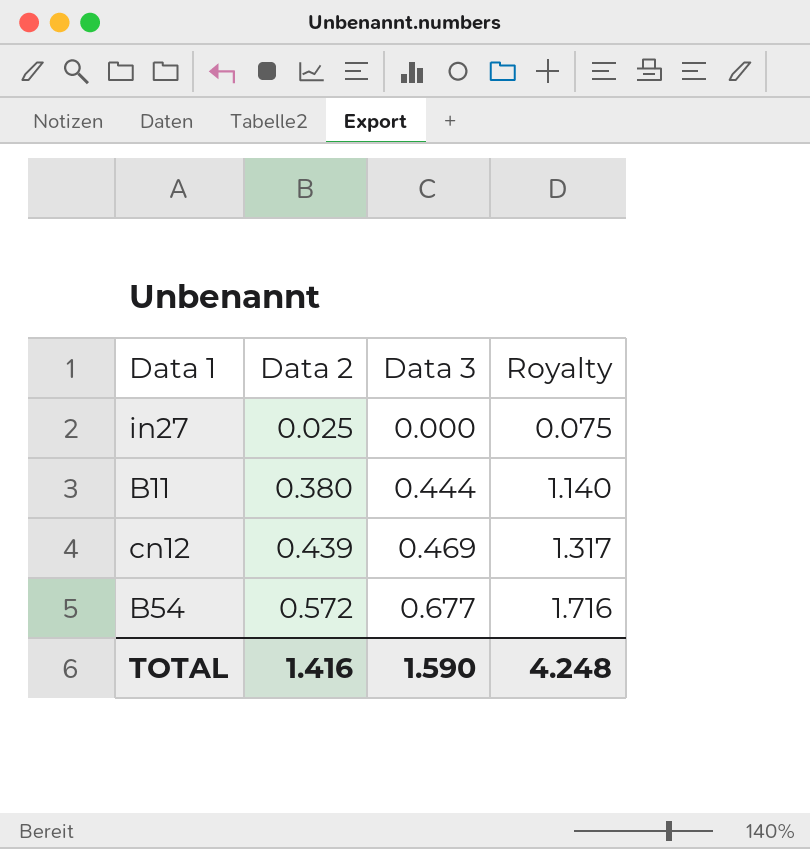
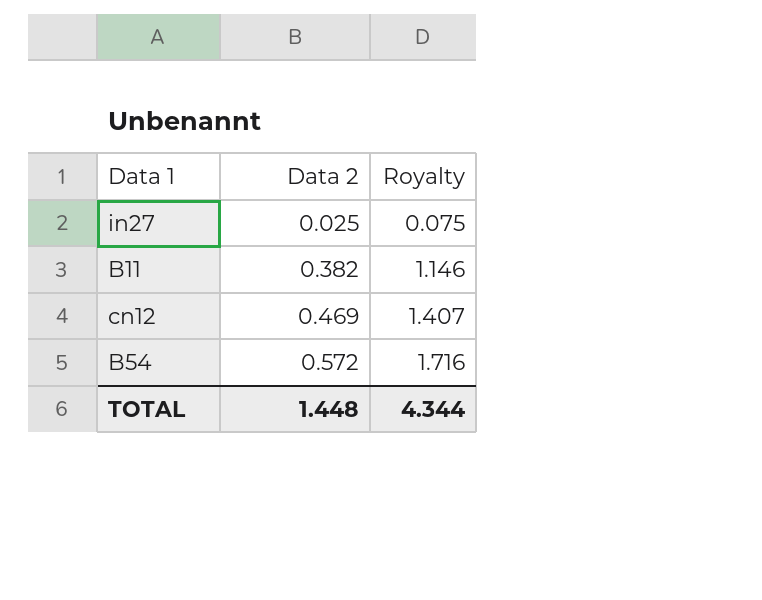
column Data 3 | position: 3 -> none
B11 | Data 2: 0.380 -> 0.382
B11 | Royalty: 1.140 -> 1.146
cn12 | Data 2: 0.439 -> 0.469
cn12 | Royalty: 1.317 -> 1.407
TOTAL | Data 2: 1.416 -> 1.448
TOTAL | Royalty: 4.248 -> 4.344

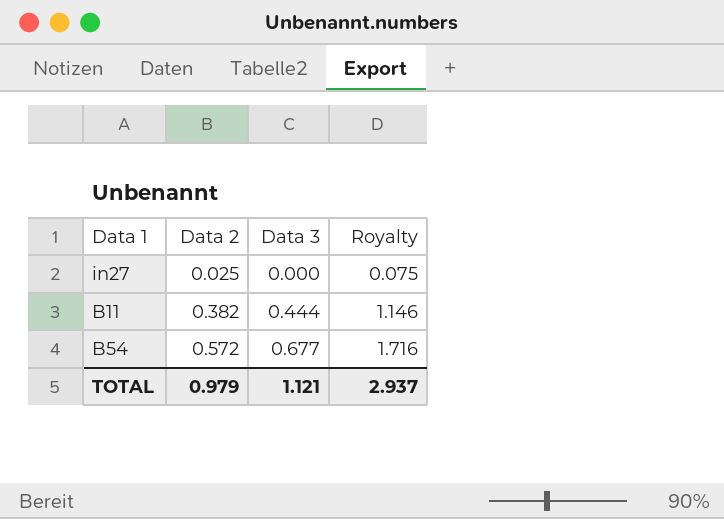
column Data 3 | position: none -> 3
row cn12: 0.469 | 1.407 -> none
TOTAL | Data 2: 1.448 -> 0.979
TOTAL | Royalty: 4.344 -> 2.937

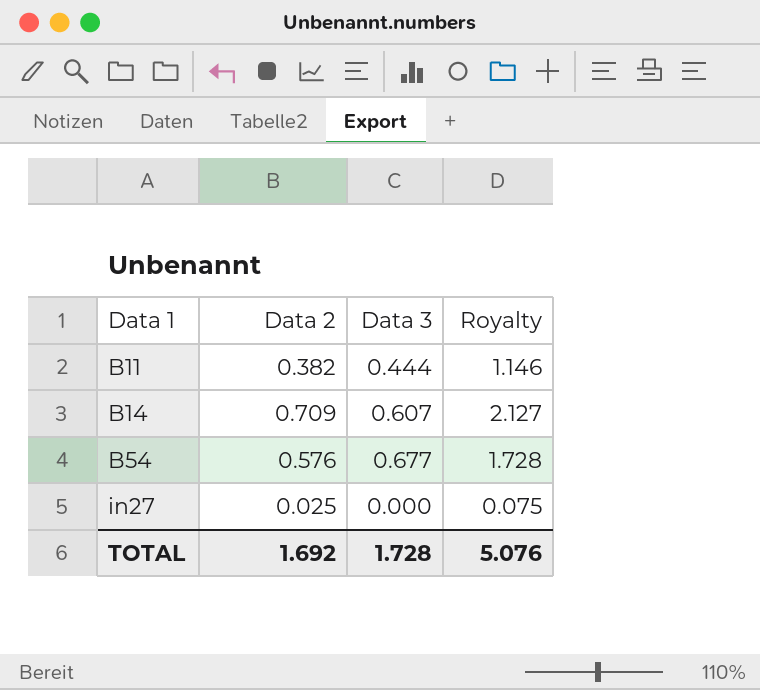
row order: Data 2 ascending -> Data 1 ascending
row B14: none -> 0.709 | 0.607 | 2.127
B54 | Data 2: 0.572 -> 0.576
B54 | Royalty: 1.716 -> 1.728
TOTAL | Data 2: 0.979 -> 1.692
TOTAL | Data 3: 1.121 -> 1.728
TOTAL | Royalty: 2.937 -> 5.076

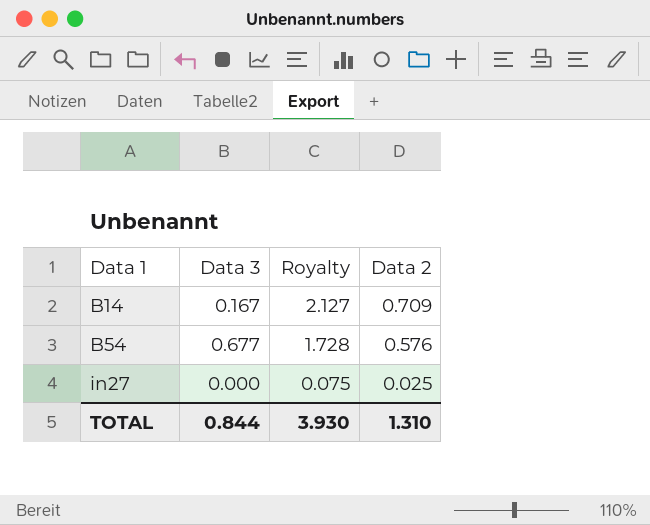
column Data 2 | position: 2 -> 4
row B11: 0.382 | 0.444 | 1.146 -> none
B14 | Data 3: 0.607 -> 0.167
TOTAL | Data 3: 1.728 -> 0.844
TOTAL | Royalty: 5.076 -> 3.930
TOTAL | Data 2: 1.692 -> 1.310

